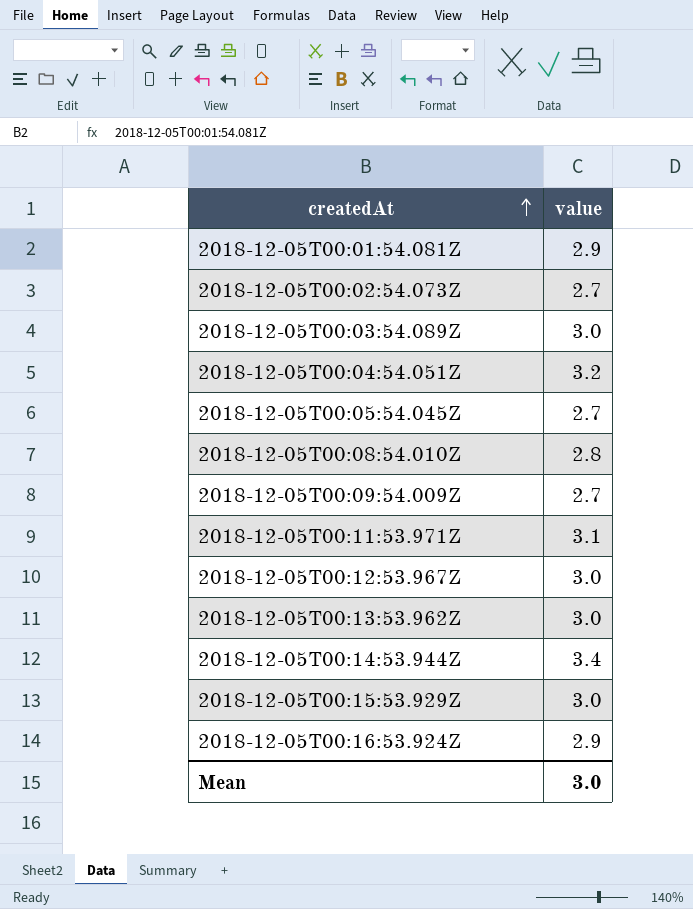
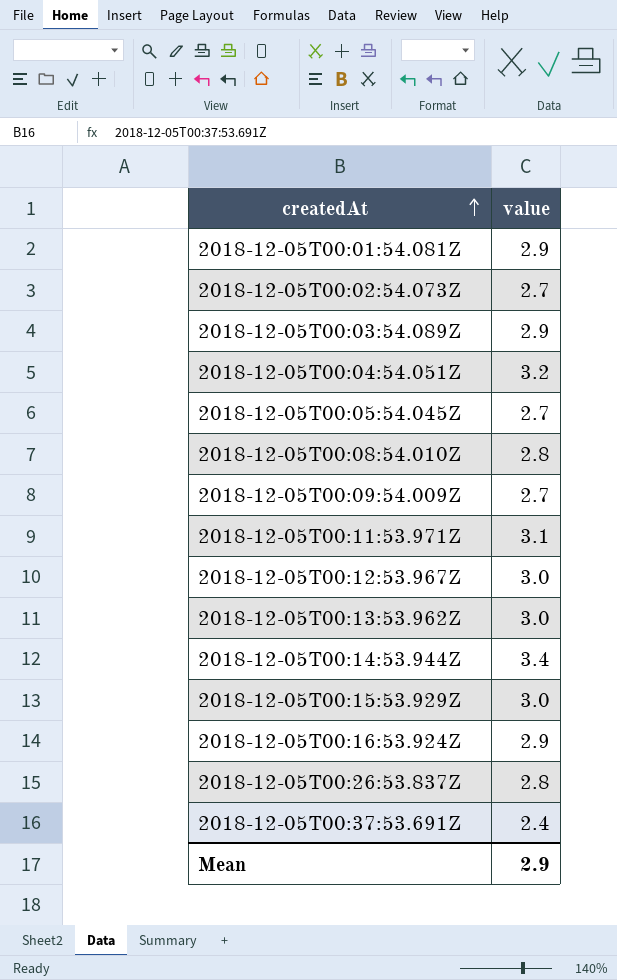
2018-12-05T00:03:54.089Z | value: 3.0 -> 2.9
row 2018-12-05T00:26:53.837Z: none -> 2.8
row 2018-12-05T00:37:53.691Z: none -> 2.4
Mean | value: 3.0 -> 2.9

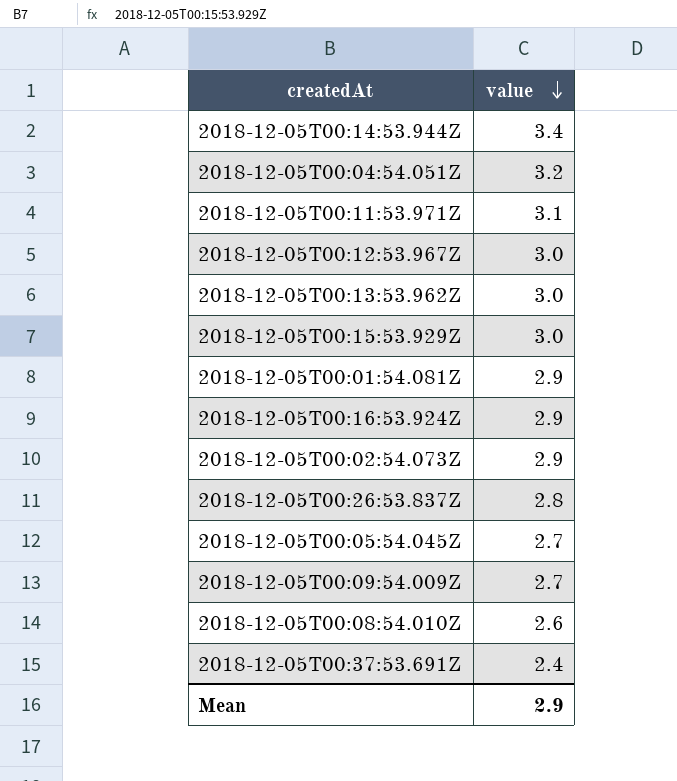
row order: createdAt ascending -> value descending
row 2018-12-05T00:03:54.089Z: 2.9 -> none
2018-12-05T00:02:54.073Z | value: 2.7 -> 2.9
2018-12-05T00:08:54.010Z | value: 2.8 -> 2.6

